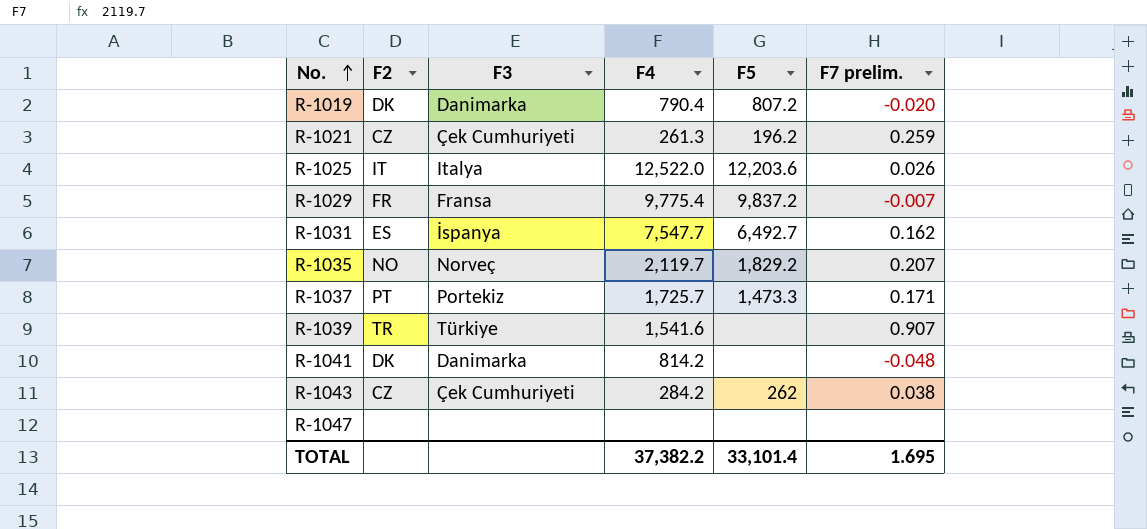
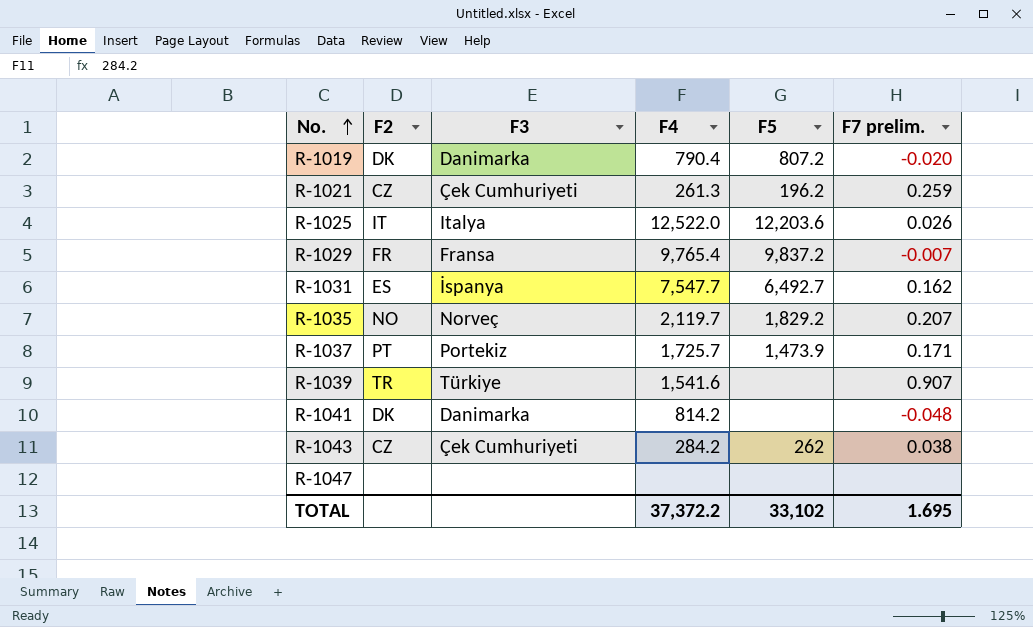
R-1029 | F4: 9,775.4 -> 9,765.4
R-1037 | F5: 1,473.3 -> 1,473.9
TOTAL | F4: 37,382.2 -> 37,372.2
TOTAL | F5: 33,101.4 -> 33,102

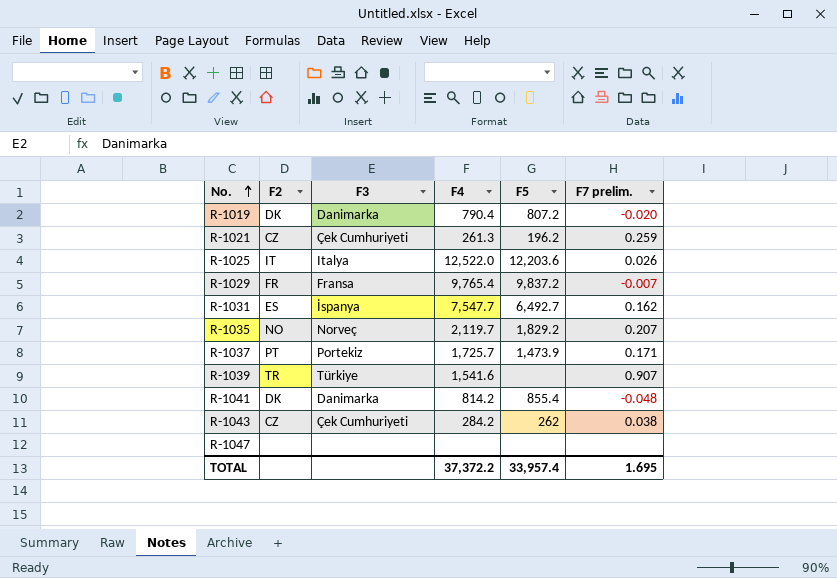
R-1041 | F5: none -> 855.4
TOTAL | F5: 33,102 -> 33,957.4

